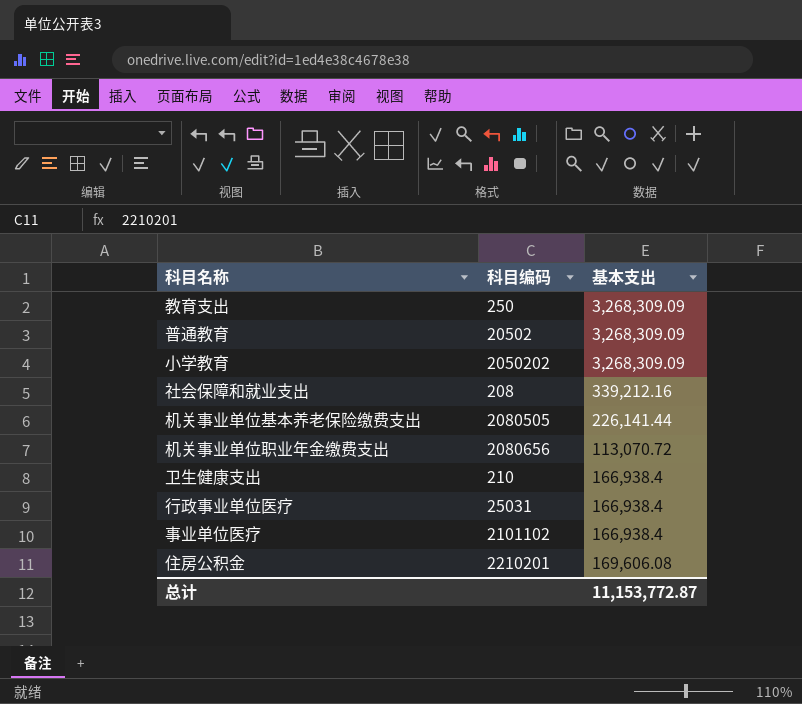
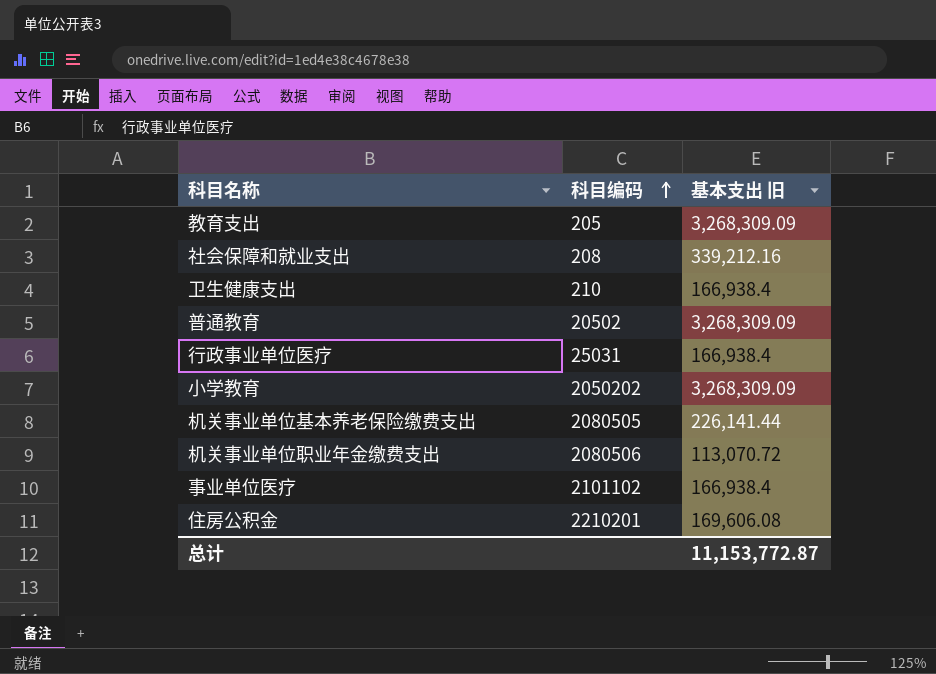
row order: none -> 科目编码 ascending
column name: 基本支出 -> 基本支出 旧
教育支出 | 科目编码: 250 -> 205
机关事业单位职业年金缴费支出 | 科目编码: 2080656 -> 2080506

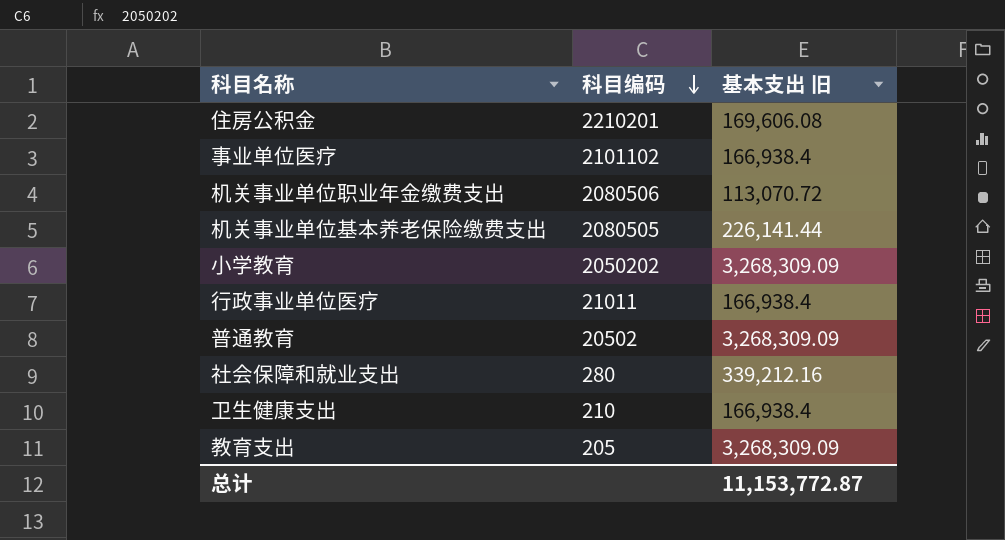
row order: 科目编码 ascending -> 科目编码 descending
行政事业单位医疗 | 科目编码: 25031 -> 21011
社会保障和就业支出 | 科目编码: 208 -> 280

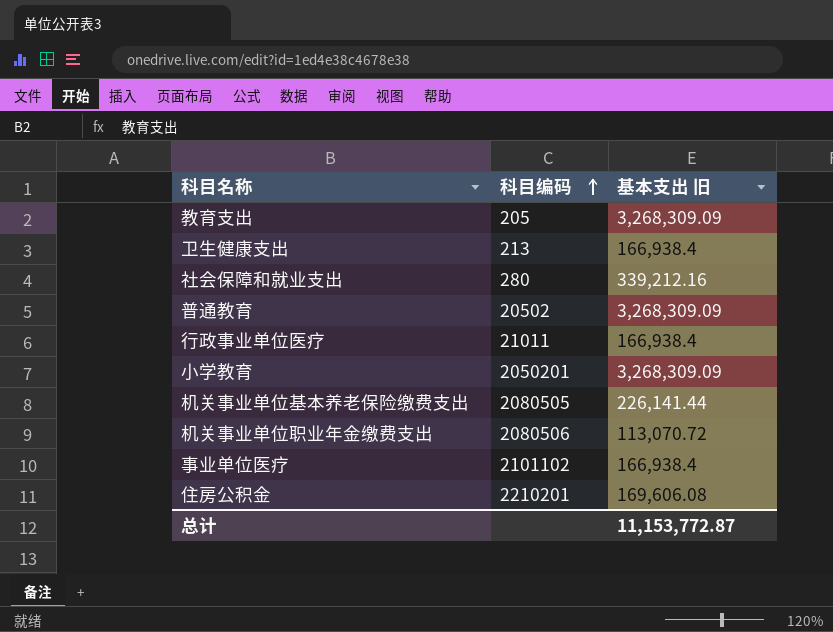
row order: 科目编码 descending -> 科目编码 ascending
卫生健康支出 | 科目编码: 210 -> 213
小学教育 | 科目编码: 2050202 -> 2050201

